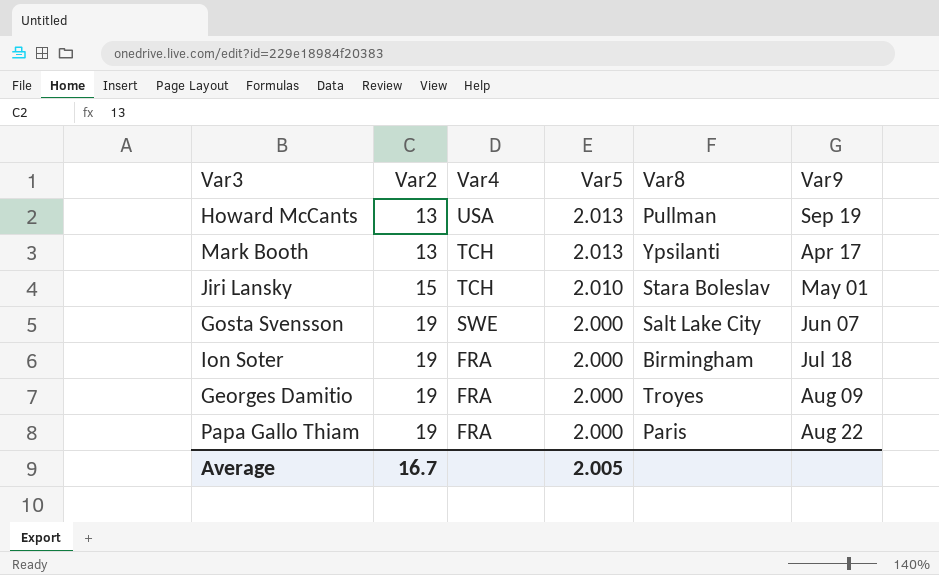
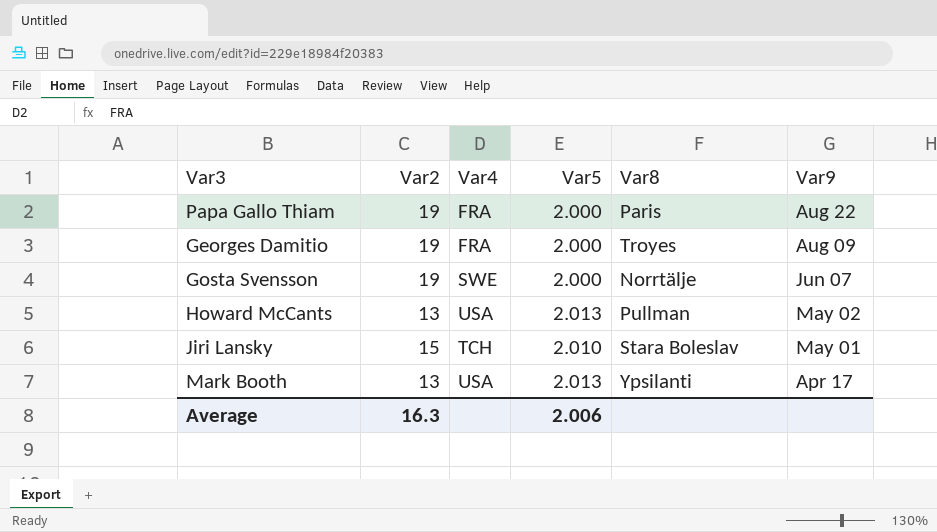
row order: Var2 ascending -> Var9 descending
row Ion Soter: 19 | FRA | 2.000 | Birmingham | Jul 18 -> none
Gosta Svensson | Var8: Salt Lake City -> Norrtälje
Howard McCants | Var9: Sep 19 -> May 02
Mark Booth | Var4: TCH -> USA
Average | Var2: 16.7 -> 16.3
Average | Var5: 2.005 -> 2.006

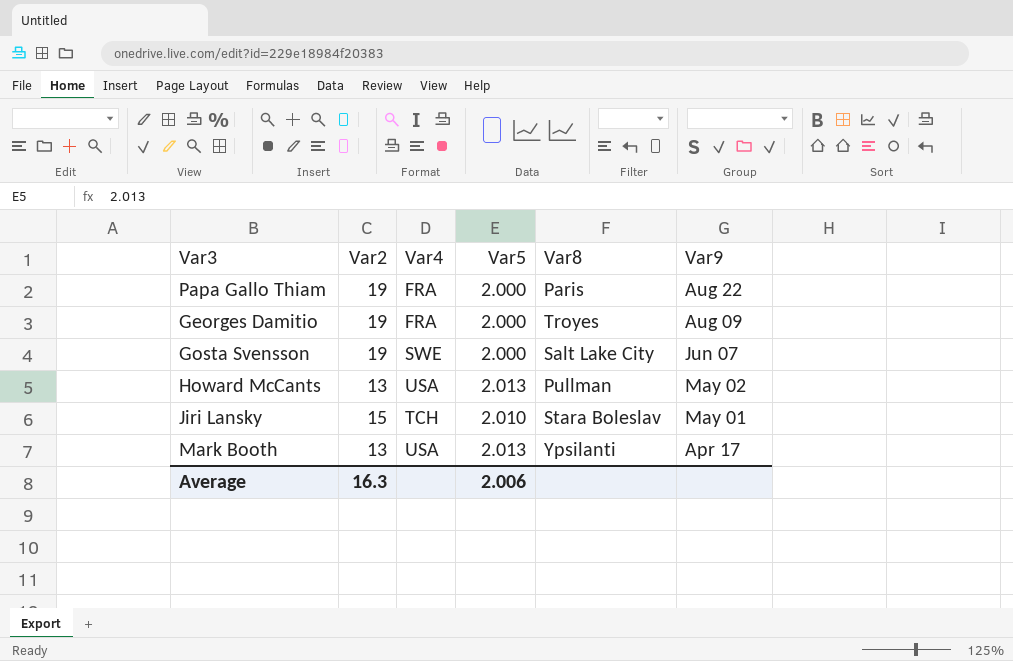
Gosta Svensson | Var8: Norrtälje -> Salt Lake City

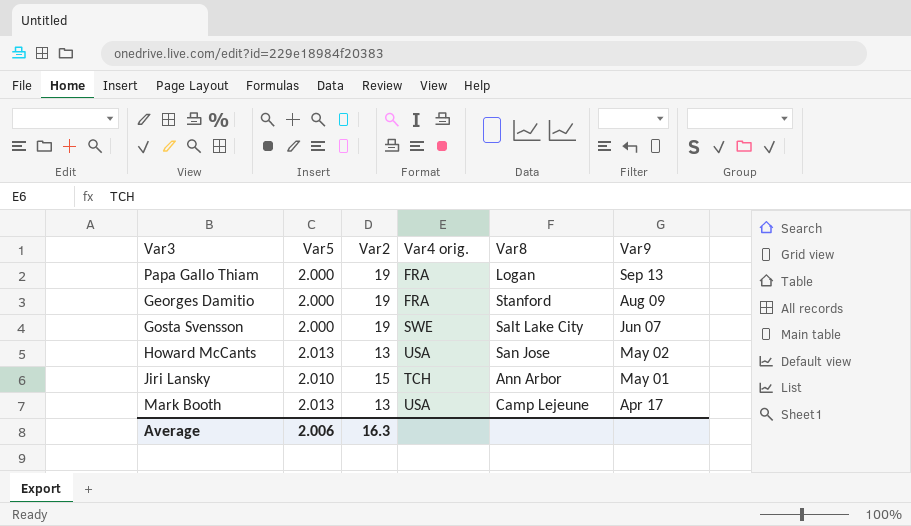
column Var5 | position: 4 -> 2
column name: Var4 -> Var4 orig.
Papa Gallo Thiam | Var8: Paris -> Logan
Papa Gallo Thiam | Var9: Aug 22 -> Sep 13
Georges Damitio | Var8: Troyes -> Stanford
Howard McCants | Var8: Pullman -> San Jose
Jiri Lansky | Var8: Stara Boleslav -> Ann Arbor
Mark Booth | Var8: Ypsilanti -> Camp Lejeune

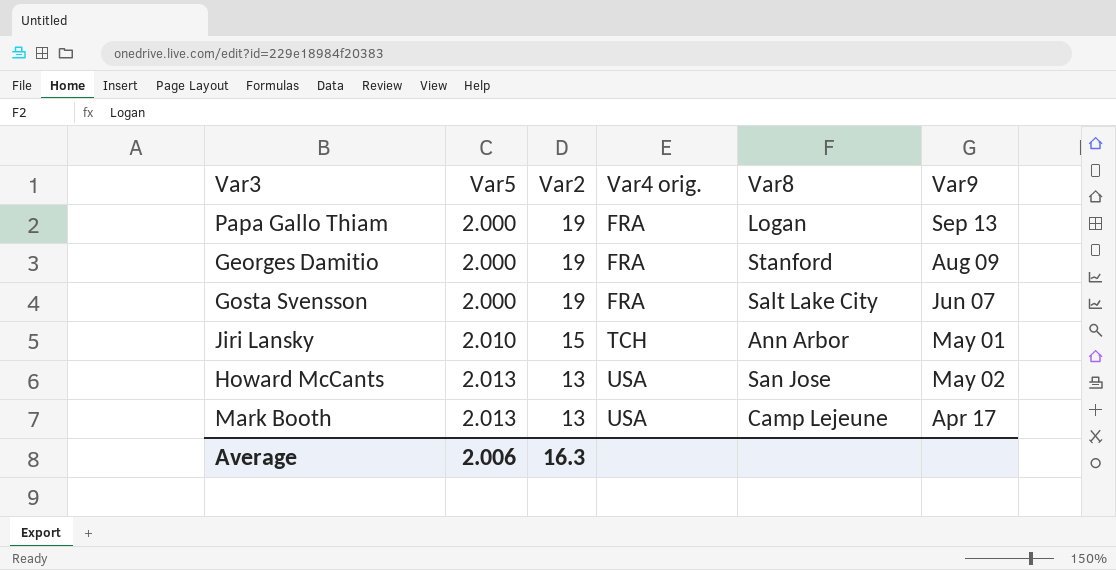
row order: Var9 descending -> Var5 ascending
Gosta Svensson | Var4 orig.: SWE -> FRA

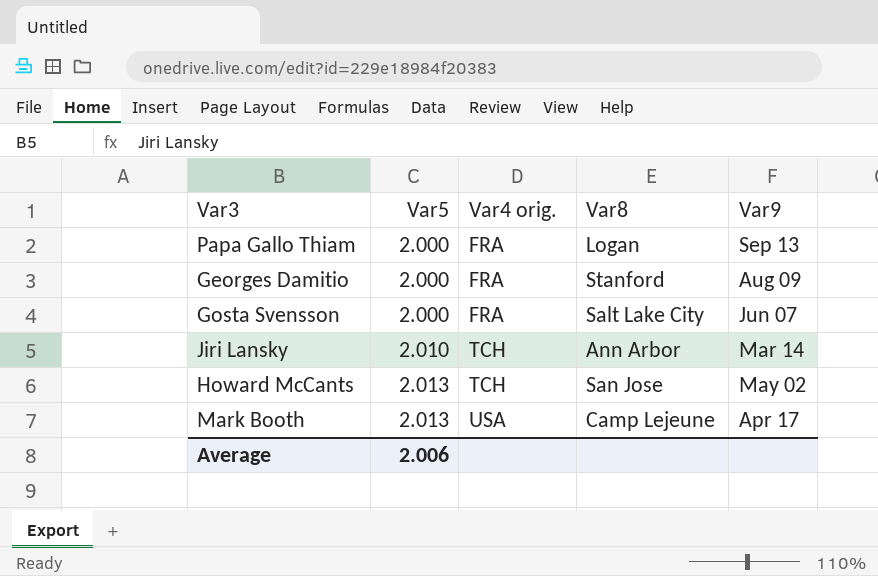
column Var2 | position: 3 -> none
Jiri Lansky | Var9: May 01 -> Mar 14
Howard McCants | Var4 orig.: USA -> TCH

